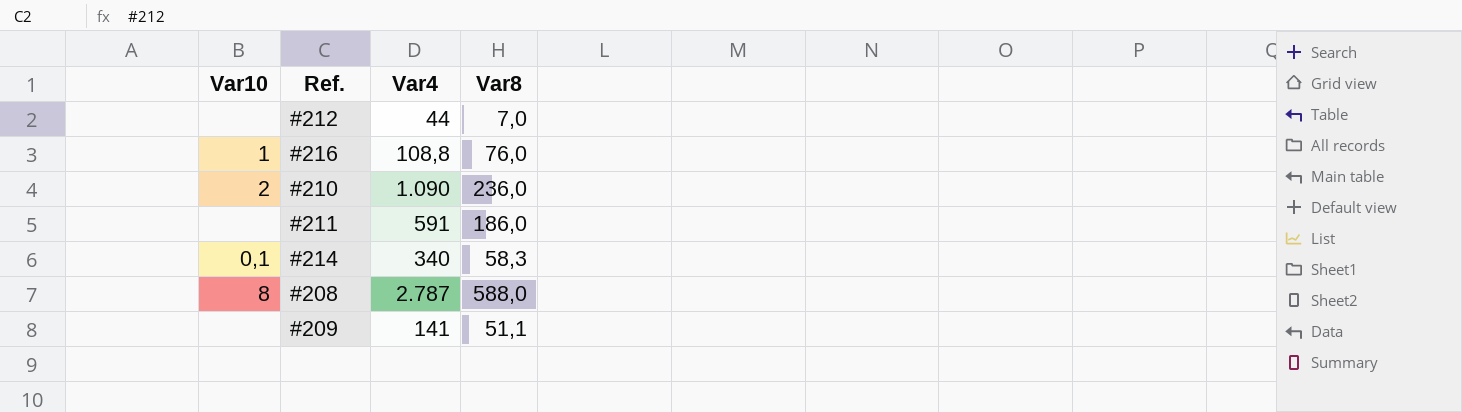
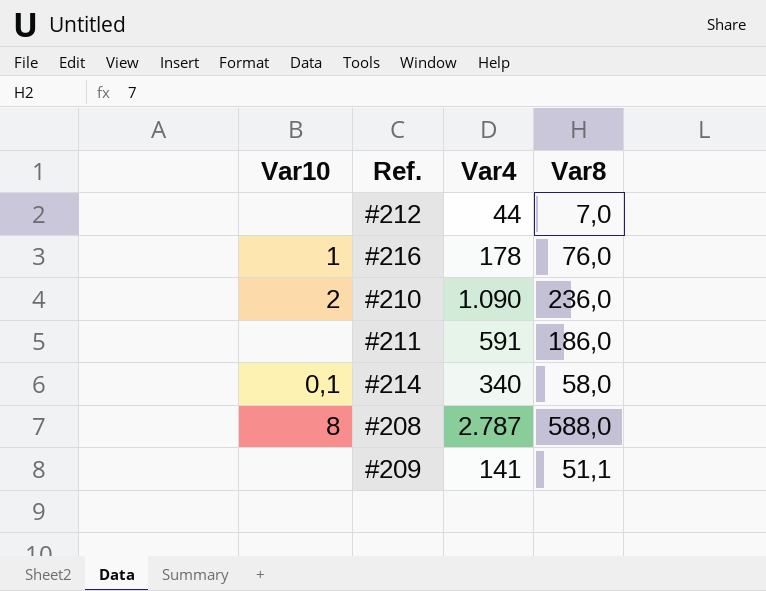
#216 | Var4: 108,8 -> 178
#214 | Var8: 58,3 -> 58,0

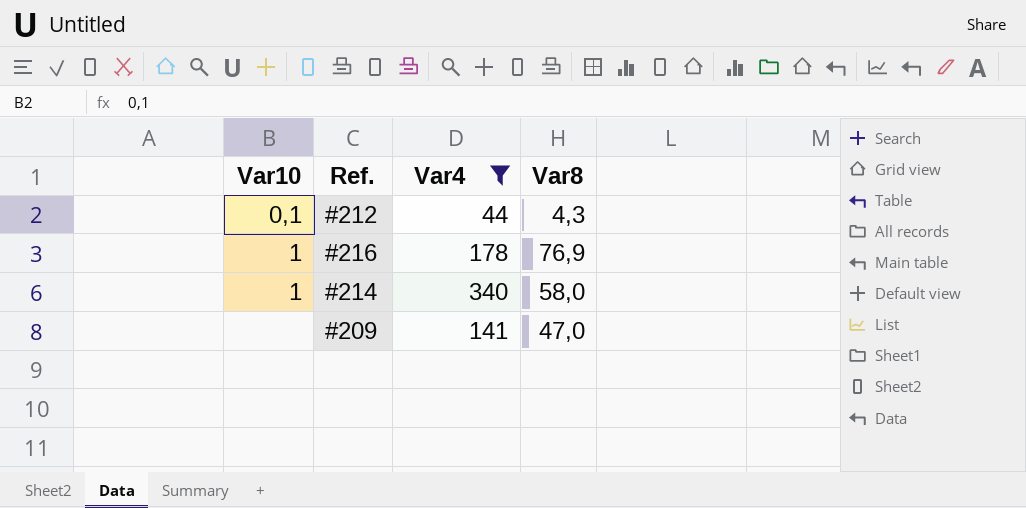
filter: none -> Var4 <= 340
#212 | Var10: none -> 0,1
#212 | Var8: 7,0 -> 4,3
#216 | Var8: 76,0 -> 76,9
#214 | Var10: 0,1 -> 1
#209 | Var8: 51,1 -> 47,0

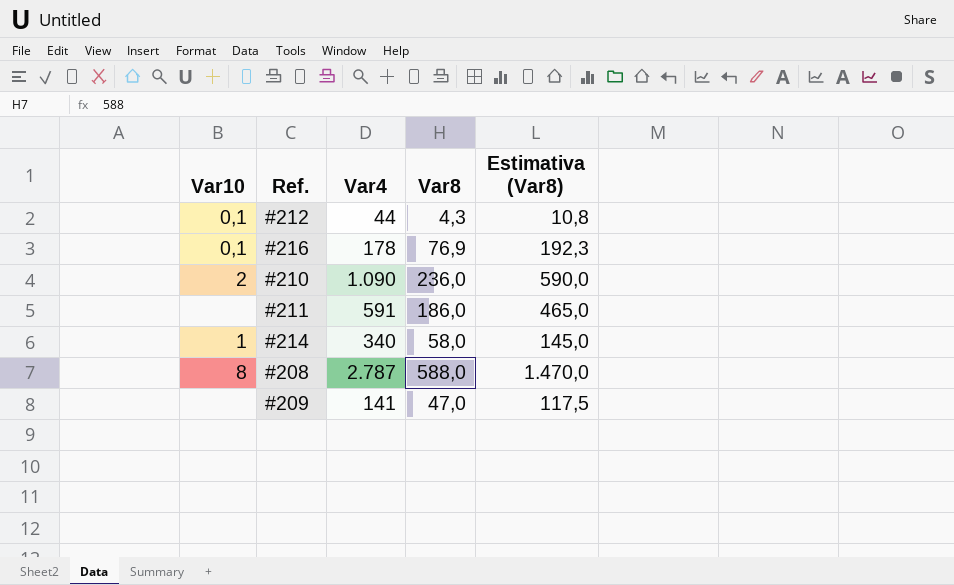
filter: Var4 <= 340 -> none
column Estimativa (Var8) | formula: none -> [Var8] * 2,5
#216 | Var10: 1 -> 0,1

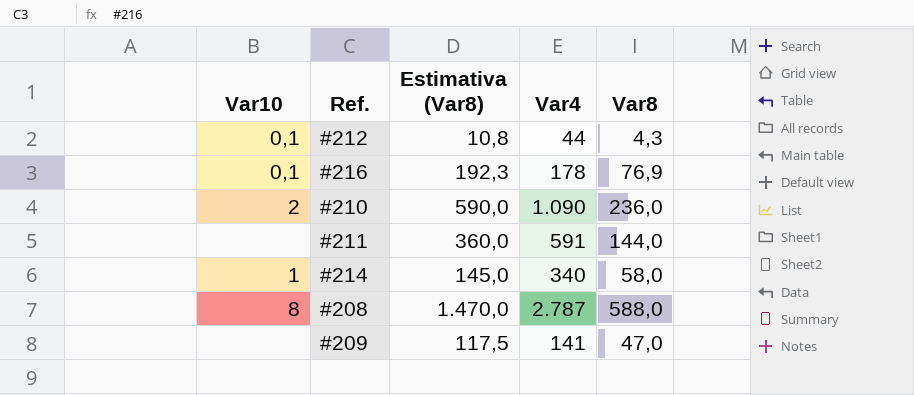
column Estimativa (Var8) | position: 5 -> 3
#211 | Estimativa (Var8): 465,0 -> 360,0
#211 | Var8: 186,0 -> 144,0

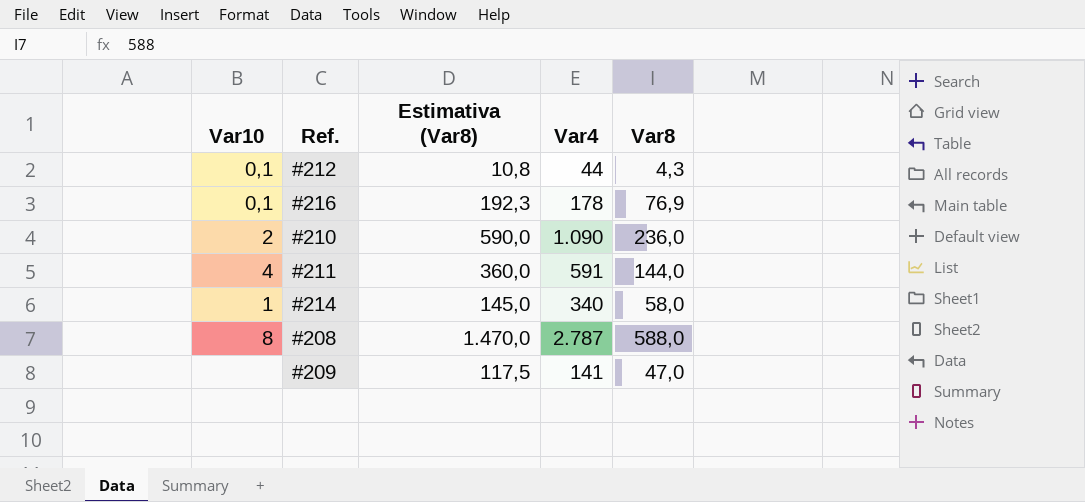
#211 | Var10: none -> 4

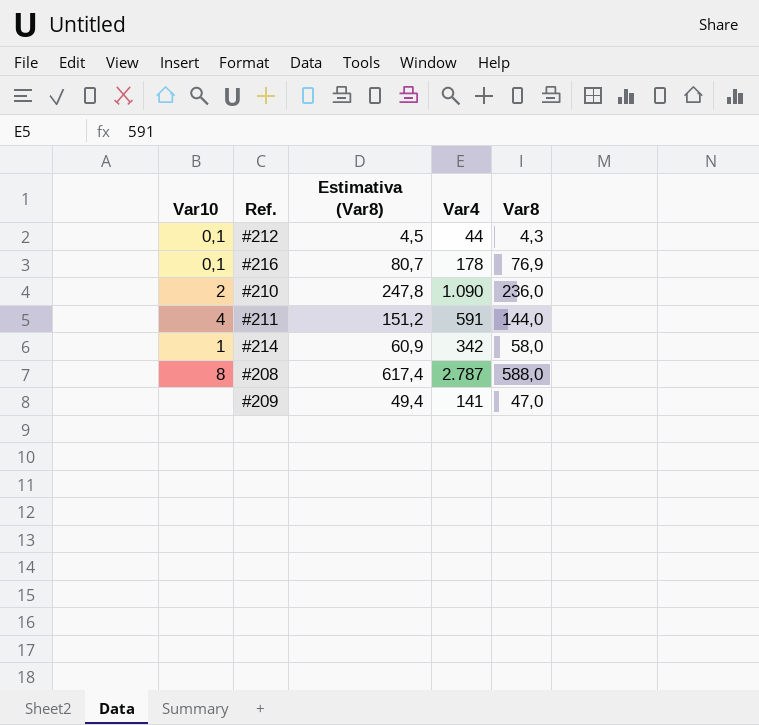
column Estimativa (Var8) | formula: [Var8] * 2,5 -> [Var8] * 1,05
#214 | Var4: 340 -> 342

